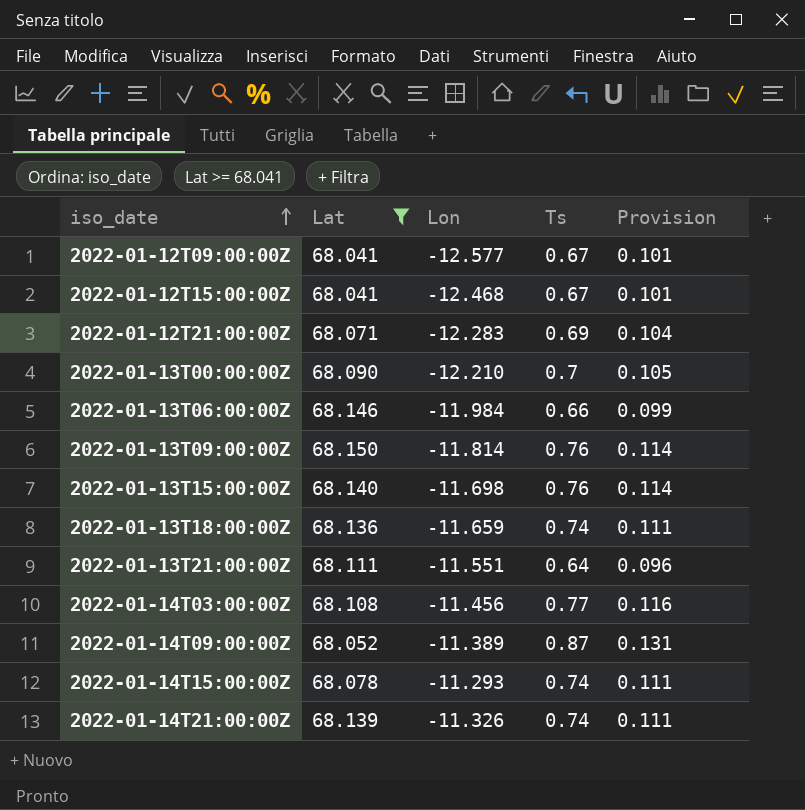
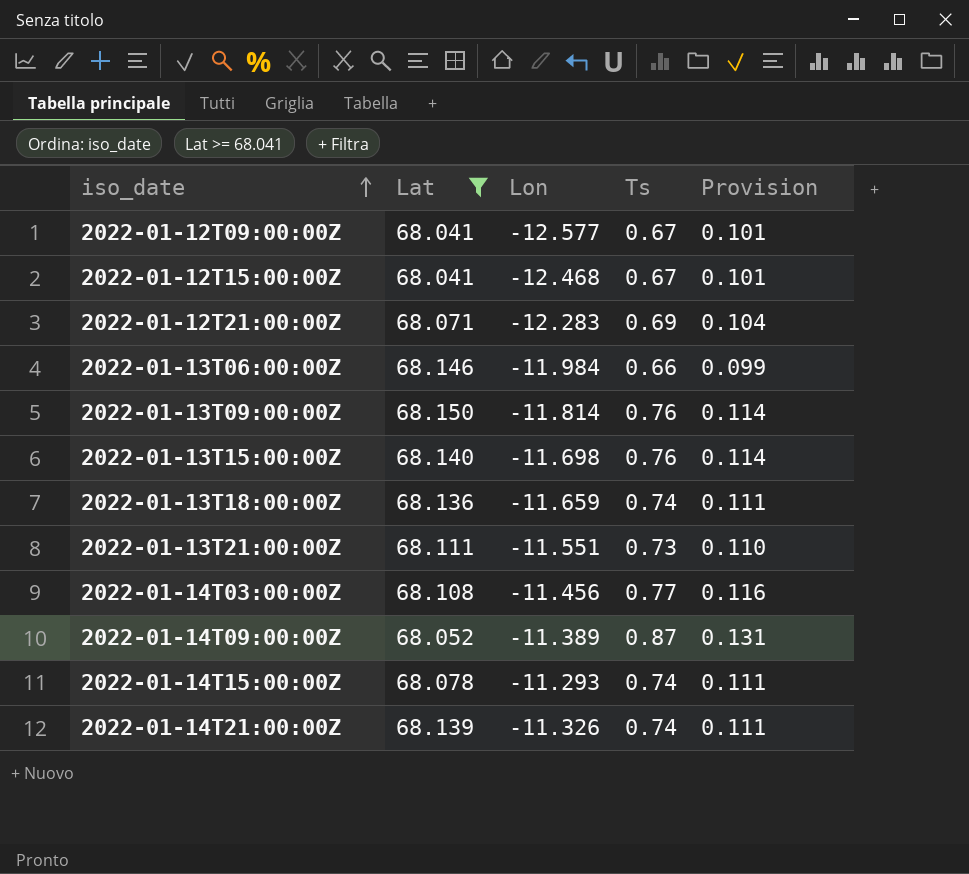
row 2022-01-13T00:00:00Z: 68.090 | -12.210 | 0.7 | 0.105 -> none
2022-01-13T21:00:00Z | Ts: 0.64 -> 0.73
2022-01-13T21:00:00Z | Provision: 0.096 -> 0.110

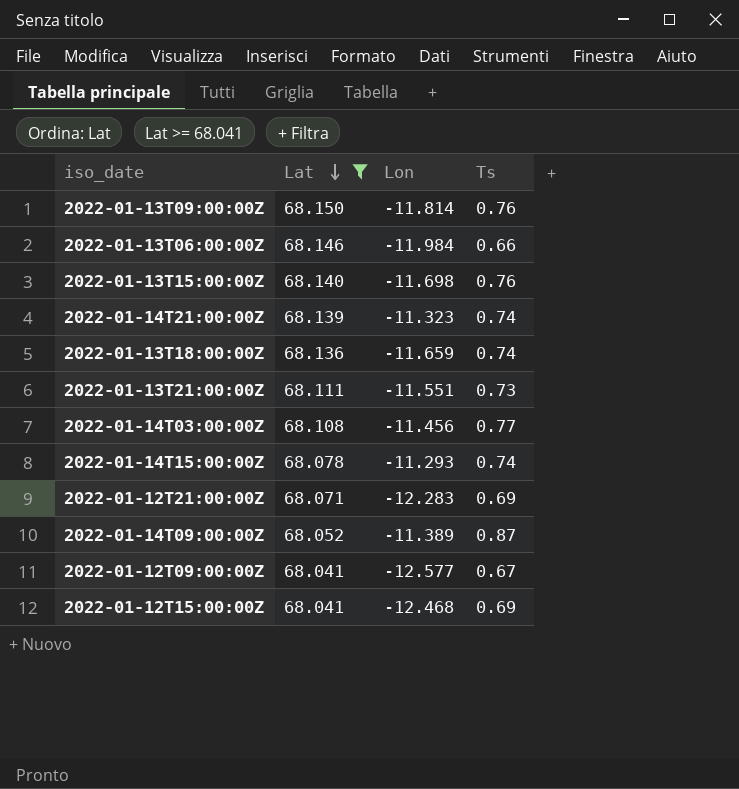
row order: iso_date ascending -> Lat descending
column Provision | formula: [Ts] * 0.15 -> none
2022-01-14T21:00:00Z | Lon: -11.326 -> -11.323
2022-01-12T15:00:00Z | Ts: 0.67 -> 0.69

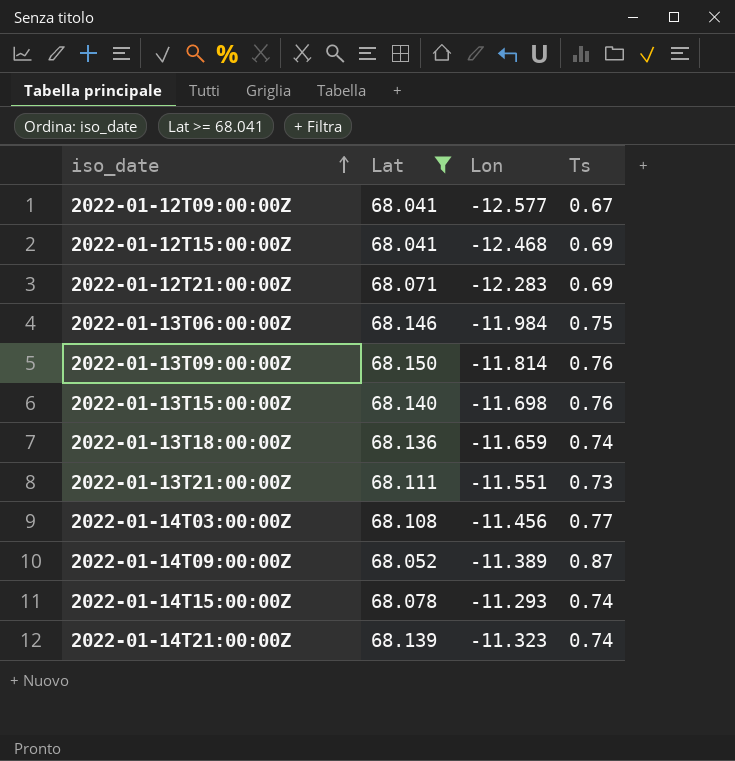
row order: Lat descending -> iso_date ascending
2022-01-13T06:00:00Z | Ts: 0.66 -> 0.75

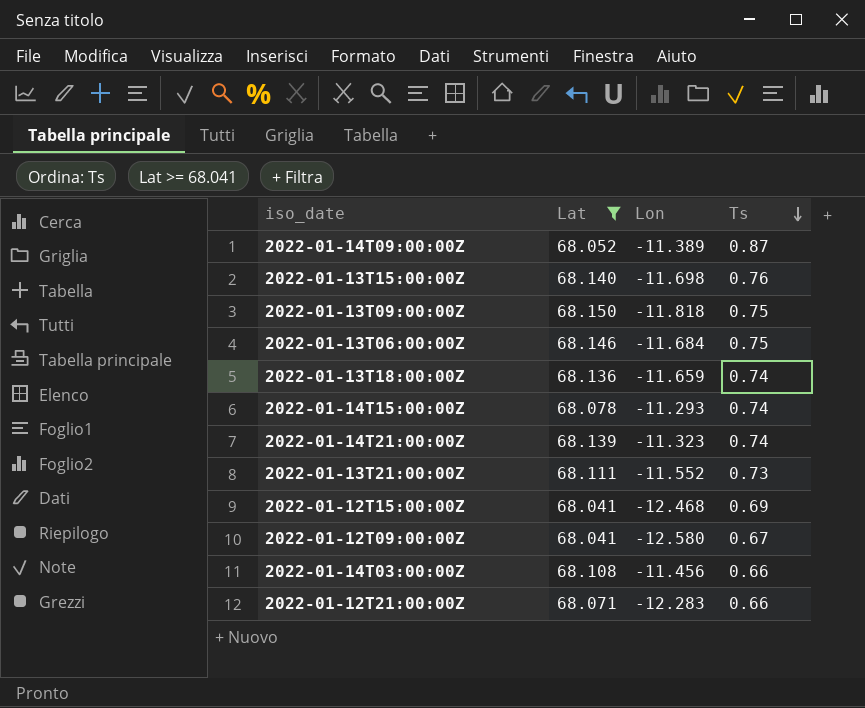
row order: iso_date ascending -> Ts descending
2022-01-13T09:00:00Z | Lon: -11.814 -> -11.818
2022-01-13T09:00:00Z | Ts: 0.76 -> 0.75
2022-01-13T06:00:00Z | Lon: -11.984 -> -11.684
2022-01-13T21:00:00Z | Lon: -11.551 -> -11.552
2022-01-12T09:00:00Z | Lon: -12.577 -> -12.580
2022-01-14T03:00:00Z | Ts: 0.77 -> 0.66
2022-01-12T21:00:00Z | Ts: 0.69 -> 0.66

